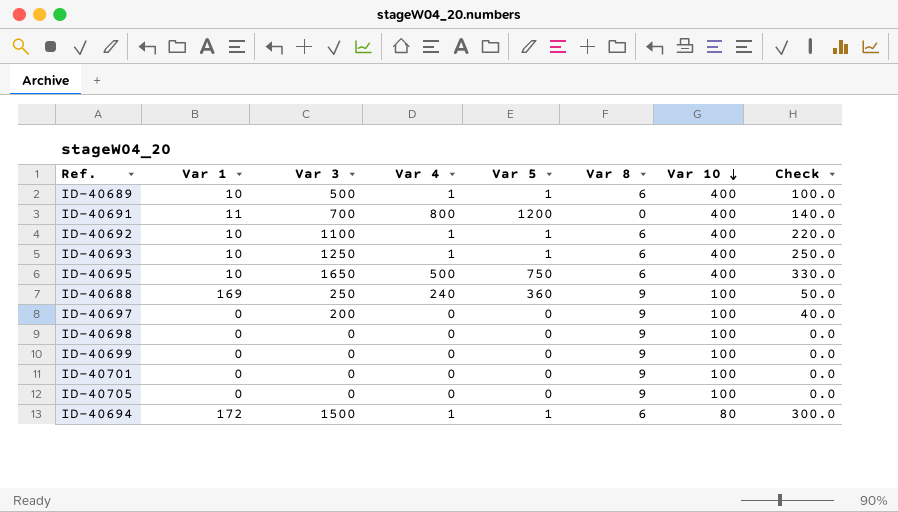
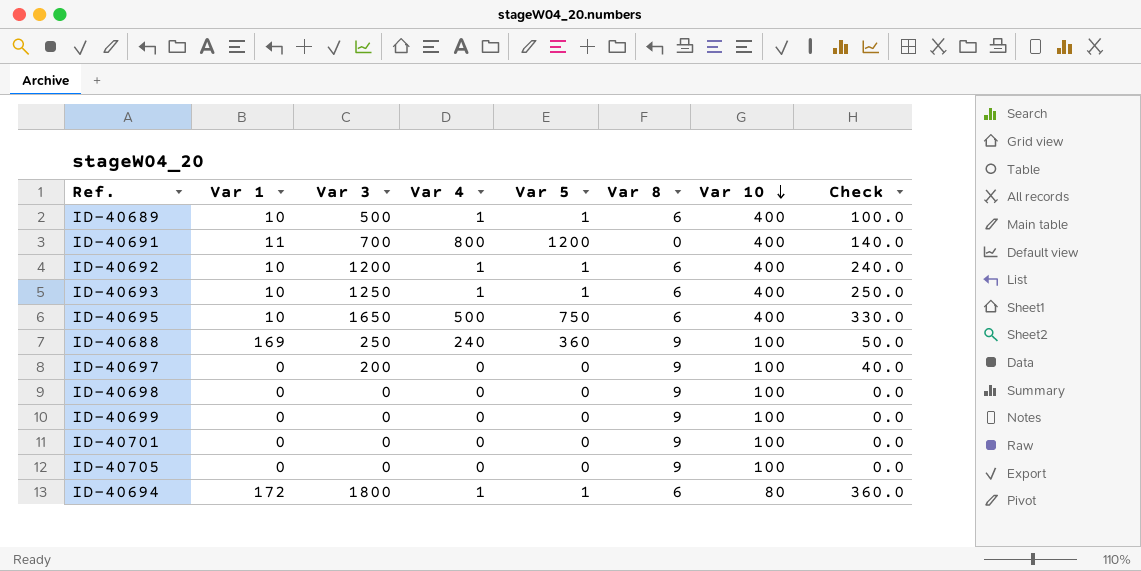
ID-40692 | Var 3: 1100 -> 1200
ID-40692 | Check: 220.0 -> 240.0
ID-40694 | Var 3: 1500 -> 1800
ID-40694 | Check: 300.0 -> 360.0

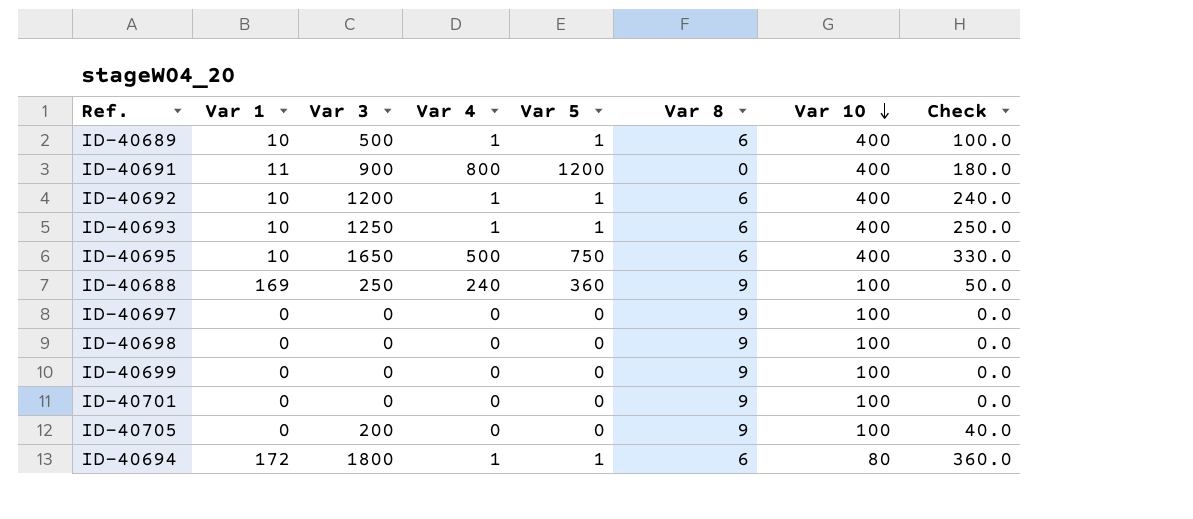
ID-40691 | Var 3: 700 -> 900
ID-40691 | Check: 140.0 -> 180.0
ID-40697 | Var 3: 200 -> 0
ID-40697 | Check: 40.0 -> 0.0
ID-40705 | Var 3: 0 -> 200
ID-40705 | Check: 0.0 -> 40.0

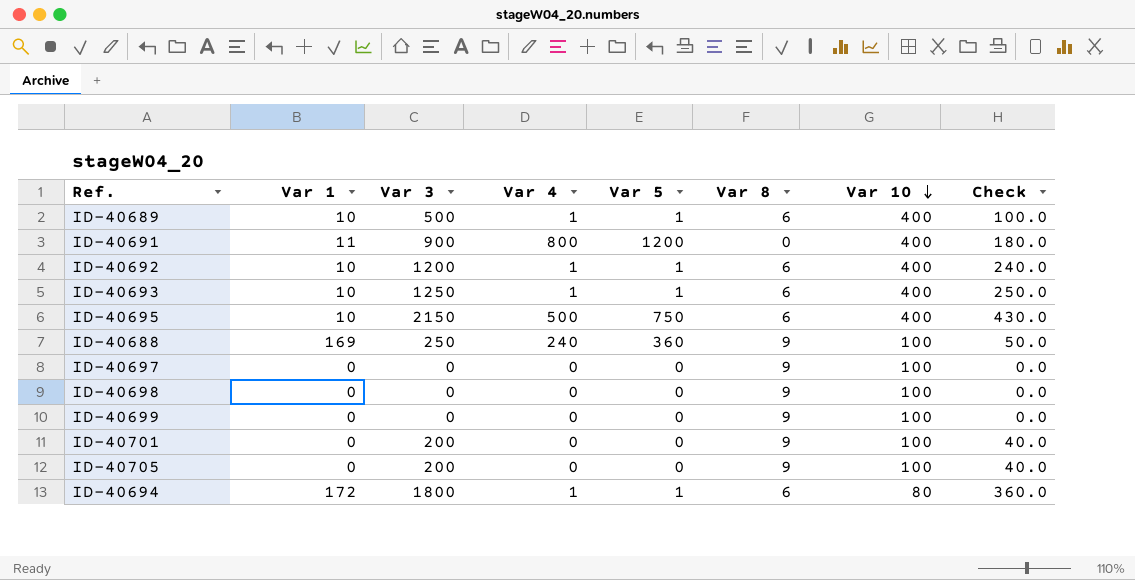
ID-40695 | Var 3: 1650 -> 2150
ID-40695 | Check: 330.0 -> 430.0
ID-40701 | Var 3: 0 -> 200
ID-40701 | Check: 0.0 -> 40.0

